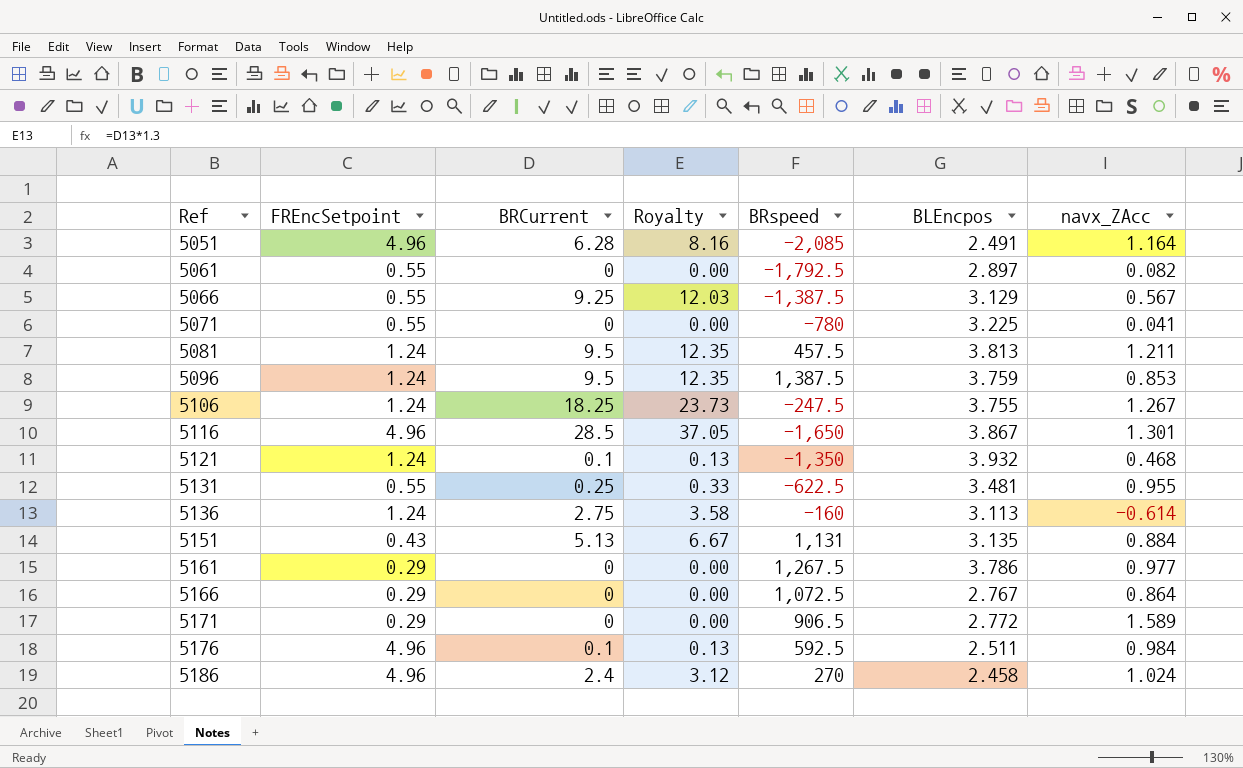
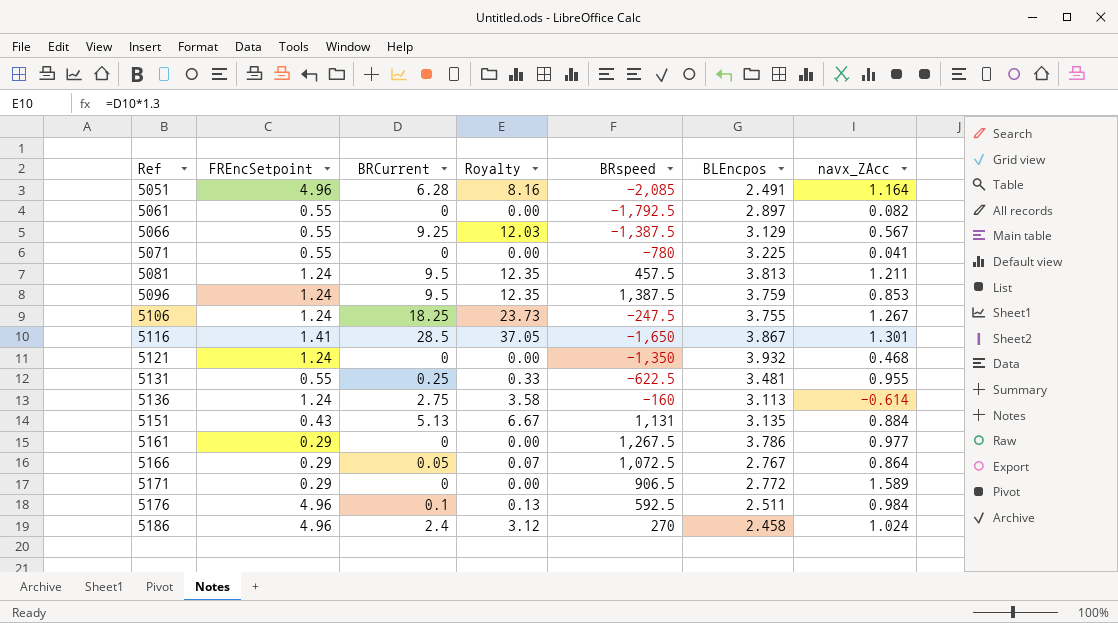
5116 | FREncSetpoint: 4.96 -> 1.41
5121 | BRCurrent: 0.1 -> 0
5121 | Royalty: 0.13 -> 0.00
5166 | BRCurrent: 0 -> 0.05
5166 | Royalty: 0.00 -> 0.07

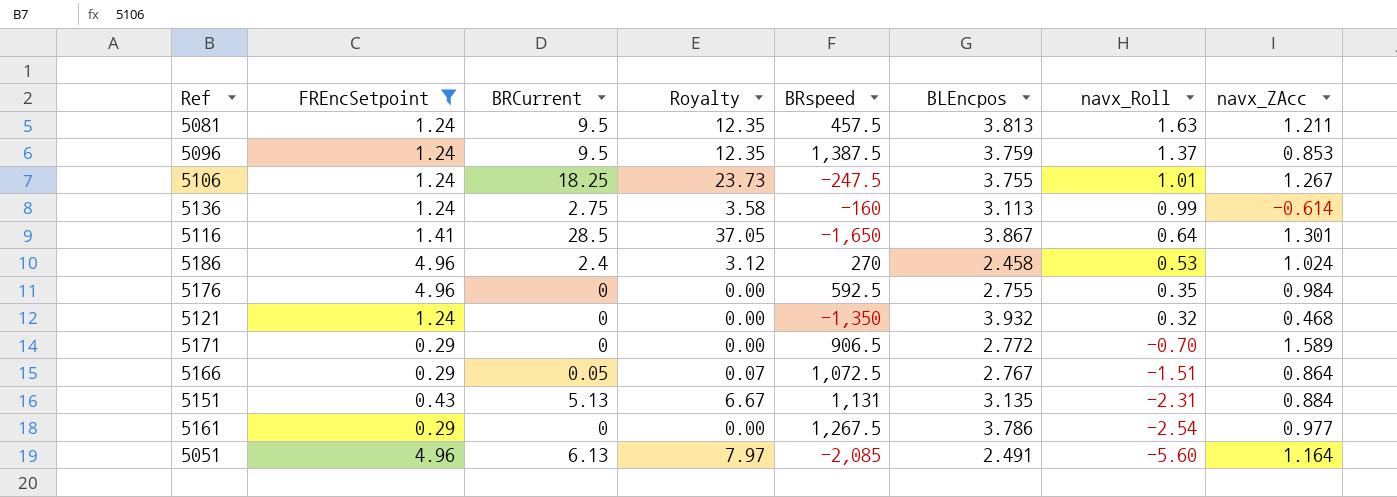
filter: none -> FREncSetpoint != 0.55
row order: Ref ascending -> navx_Roll descending
column navx_Roll | position: none -> 7
5176 | BRCurrent: 0.1 -> 0
5176 | Royalty: 0.13 -> 0.00
5176 | BLEncpos: 2.511 -> 2.755
5051 | BRCurrent: 6.28 -> 6.13
5051 | Royalty: 8.16 -> 7.97

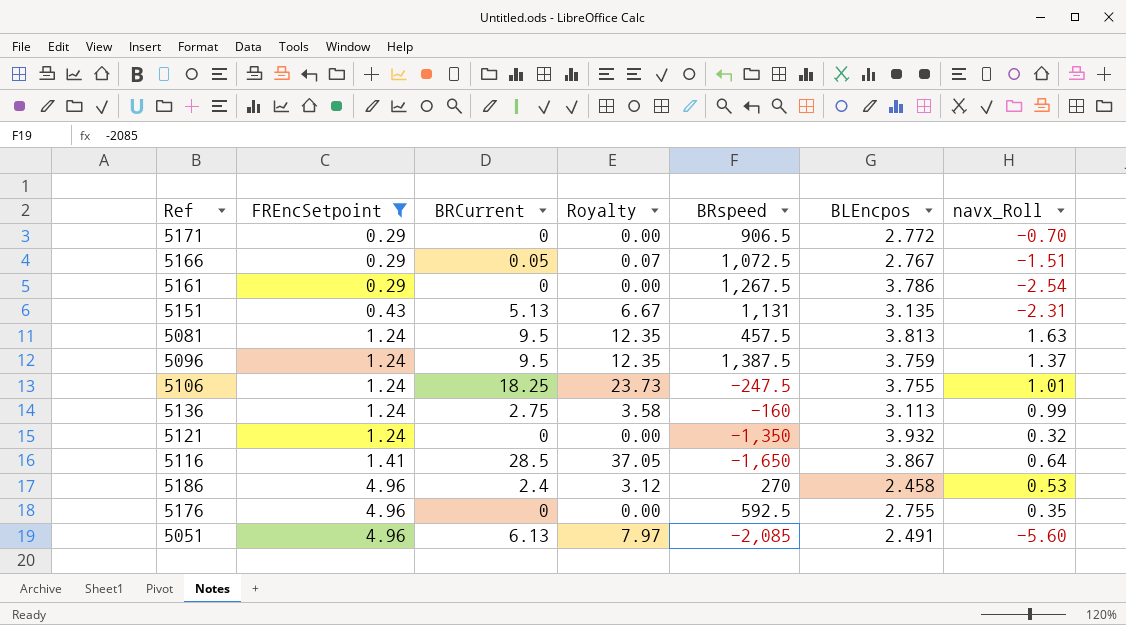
row order: navx_Roll descending -> FREncSetpoint ascending
column navx_ZAcc | position: 8 -> none

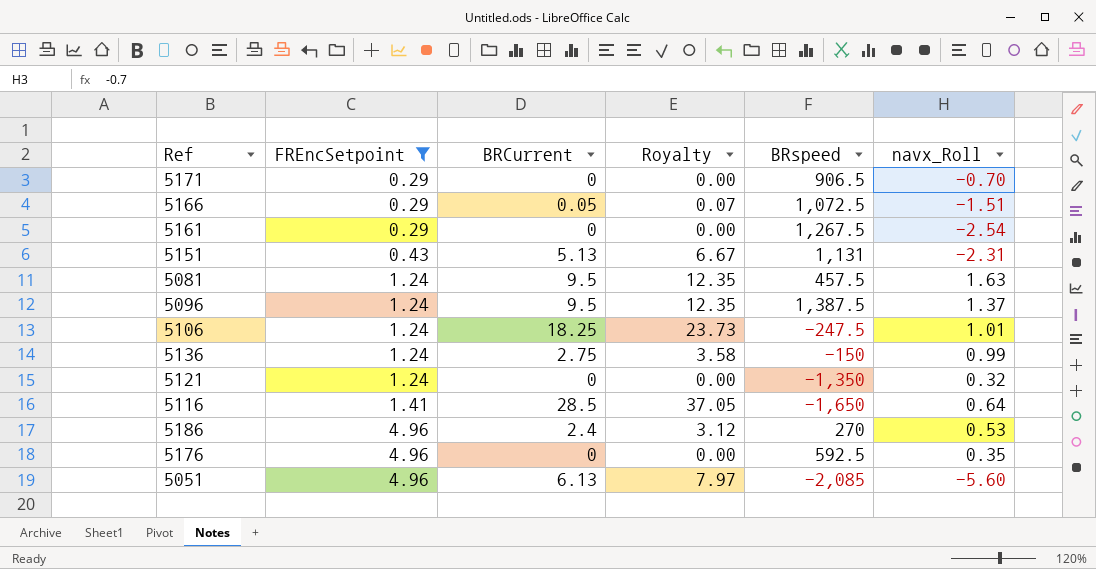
column BLEncpos | position: 6 -> none
5136 | BRspeed: -160 -> -150

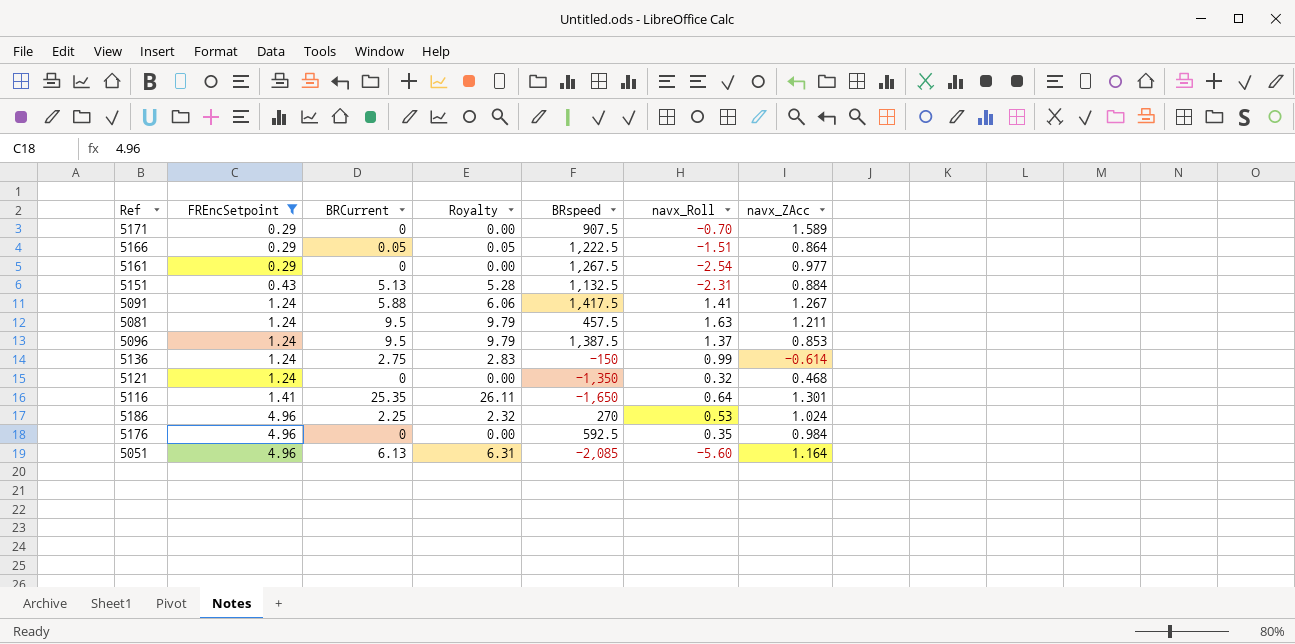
column Royalty | formula: [BRCurrent] * 1.3 -> [BRCurrent] * 1.03
column navx_ZAcc | position: none -> 7
row 5106: 1.24 | 18.25 | 23.73 | -247.5 | 1.01 -> none
5171 | BRspeed: 906.5 -> 907.5
5166 | BRspeed: 1,072.5 -> 1,222.5
5151 | BRspeed: 1,131 -> 1,132.5
row 5091: none -> 1.24 | 5.88 | 6.06 | 1,417.5 | 1.41 | 1.267
5116 | BRCurrent: 28.5 -> 25.35
5186 | BRCurrent: 2.4 -> 2.25

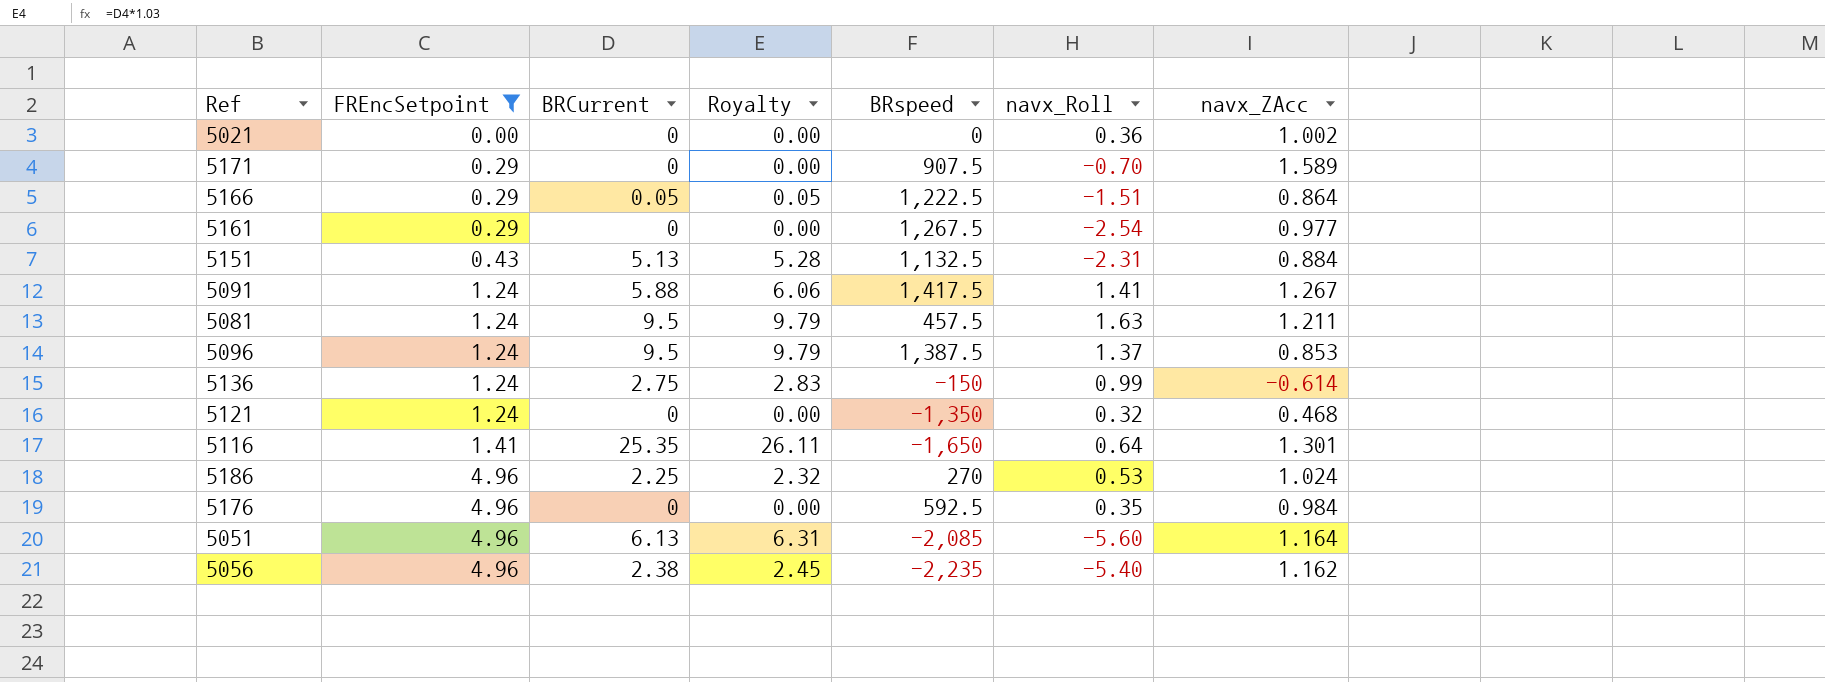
row 5021: none -> 0.00 | 0 | 0.00 | 0 | 0.36 | 1.002
row 5056: none -> 4.96 | 2.38 | 2.45 | -2,235 | -5.40 | 1.162

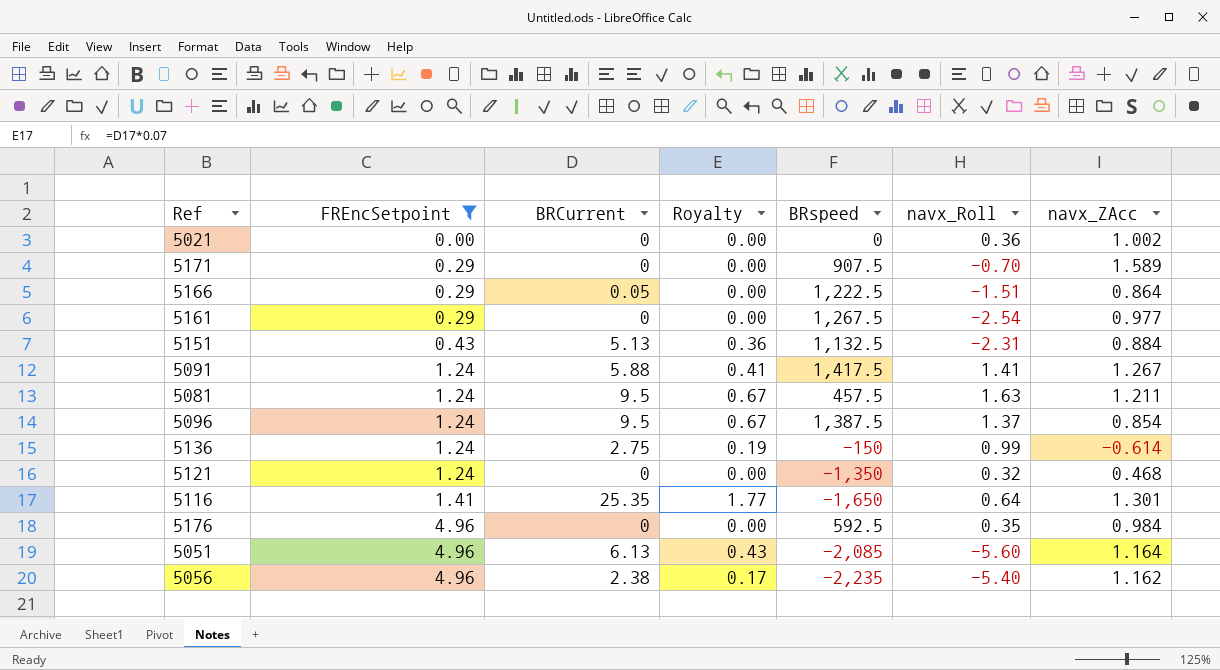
column Royalty | formula: [BRCurrent] * 1.03 -> [BRCurrent] * 0.07
row 5186: 4.96 | 2.25 | 2.32 | 270 | 0.53 | 1.024 -> none
5096 | navx_ZAcc: 0.853 -> 0.854

